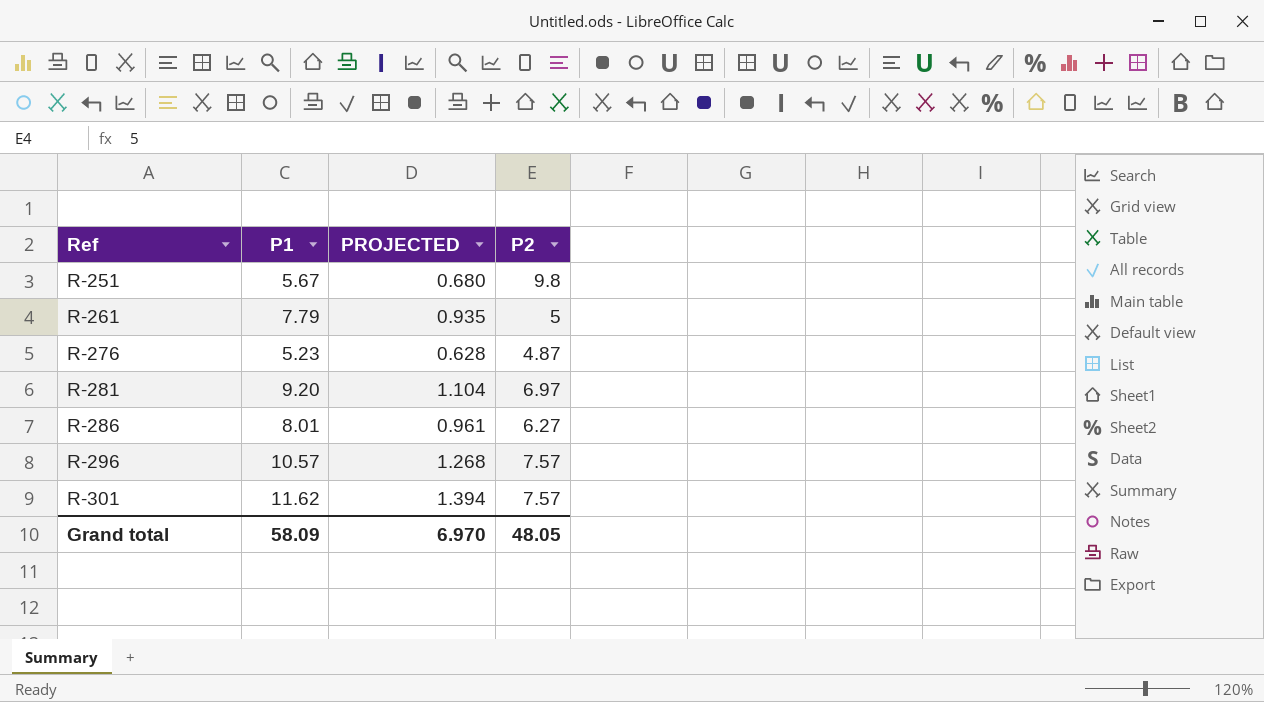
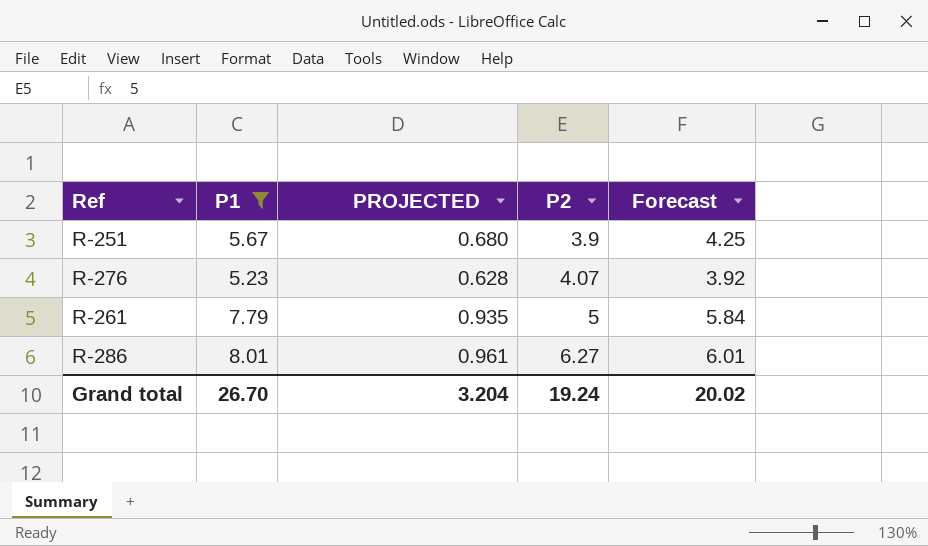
filter: none -> P1 <= 8.01
row order: Ref ascending -> P2 ascending
column Forecast | formula: none -> [P1] * 0.75
R-251 | P2: 9.8 -> 3.9
R-276 | P2: 4.87 -> 4.07
Grand total | P1: 58.09 -> 26.70
Grand total | PROJECTED: 6.970 -> 3.204
Grand total | P2: 48.05 -> 19.24

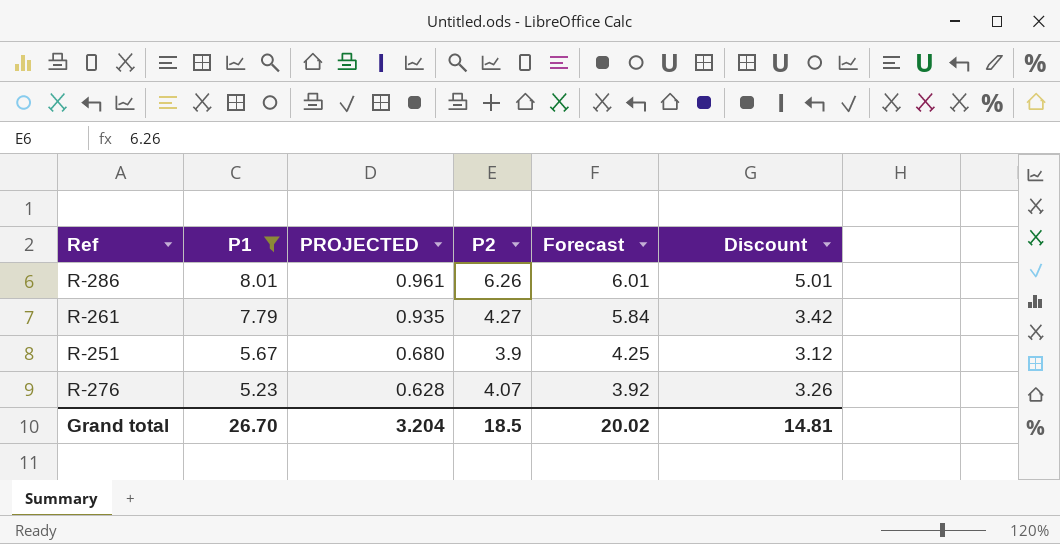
row order: P2 ascending -> P1 descending
column Discount | formula: none -> [P2] * 0.8
R-286 | P2: 6.27 -> 6.26
R-261 | P2: 5 -> 4.27
Grand total | P2: 19.24 -> 18.5

